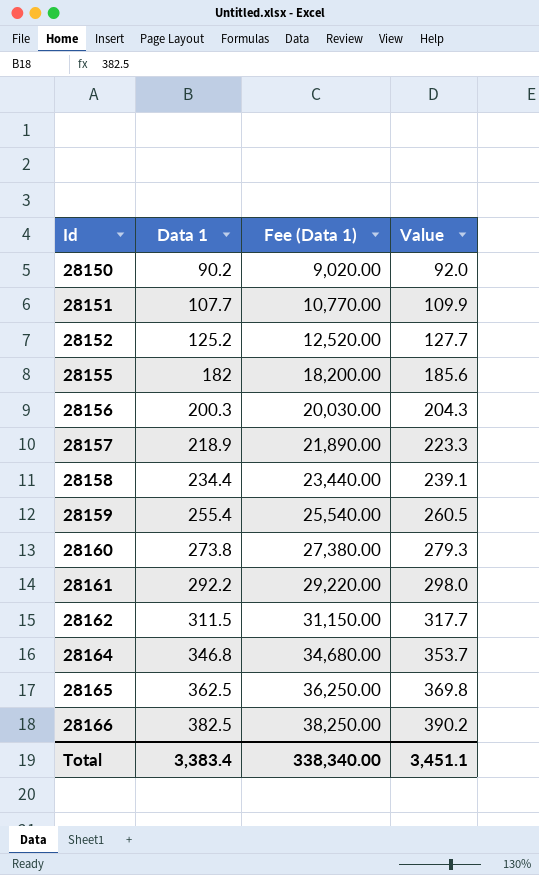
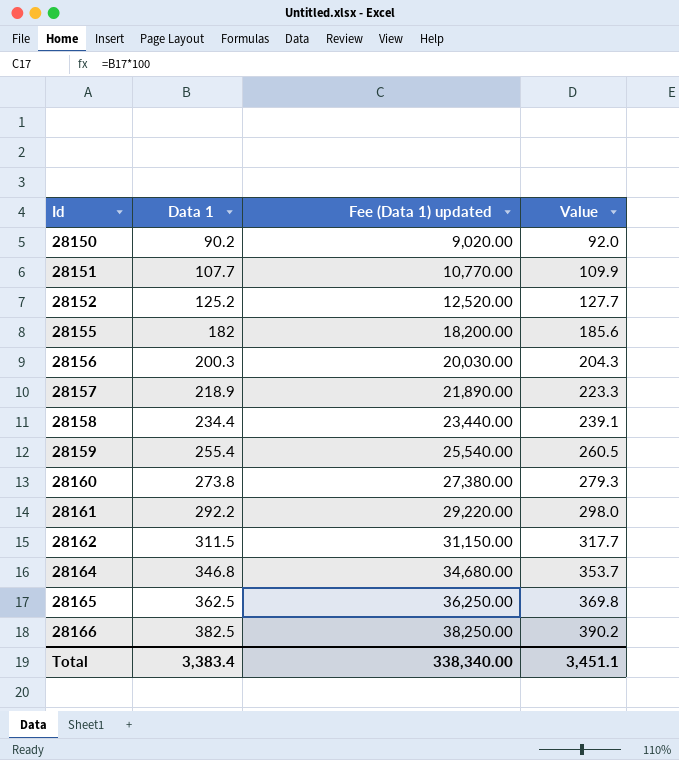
column name: Fee (Data 1) -> Fee (Data 1) updated

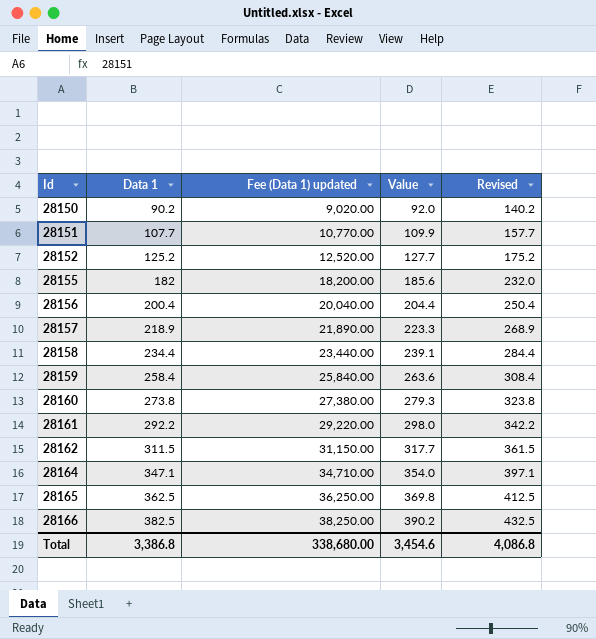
column Revised | formula: none -> [Data 1] + 50
28156 | Data 1: 200.3 -> 200.4
28156 | Fee (Data 1) updated: 20,030.00 -> 20,040.00
28156 | Value: 204.3 -> 204.4
28159 | Data 1: 255.4 -> 258.4
28159 | Fee (Data 1) updated: 25,540.00 -> 25,840.00
28159 | Value: 260.5 -> 263.6
28164 | Data 1: 346.8 -> 347.1
28164 | Fee (Data 1) updated: 34,680.00 -> 34,710.00
28164 | Value: 353.7 -> 354.0
Total | Data 1: 3,383.4 -> 3,386.8
Total | Fee (Data 1) updated: 338,340.00 -> 338,680.00
Total | Value: 3,451.1 -> 3,454.6

